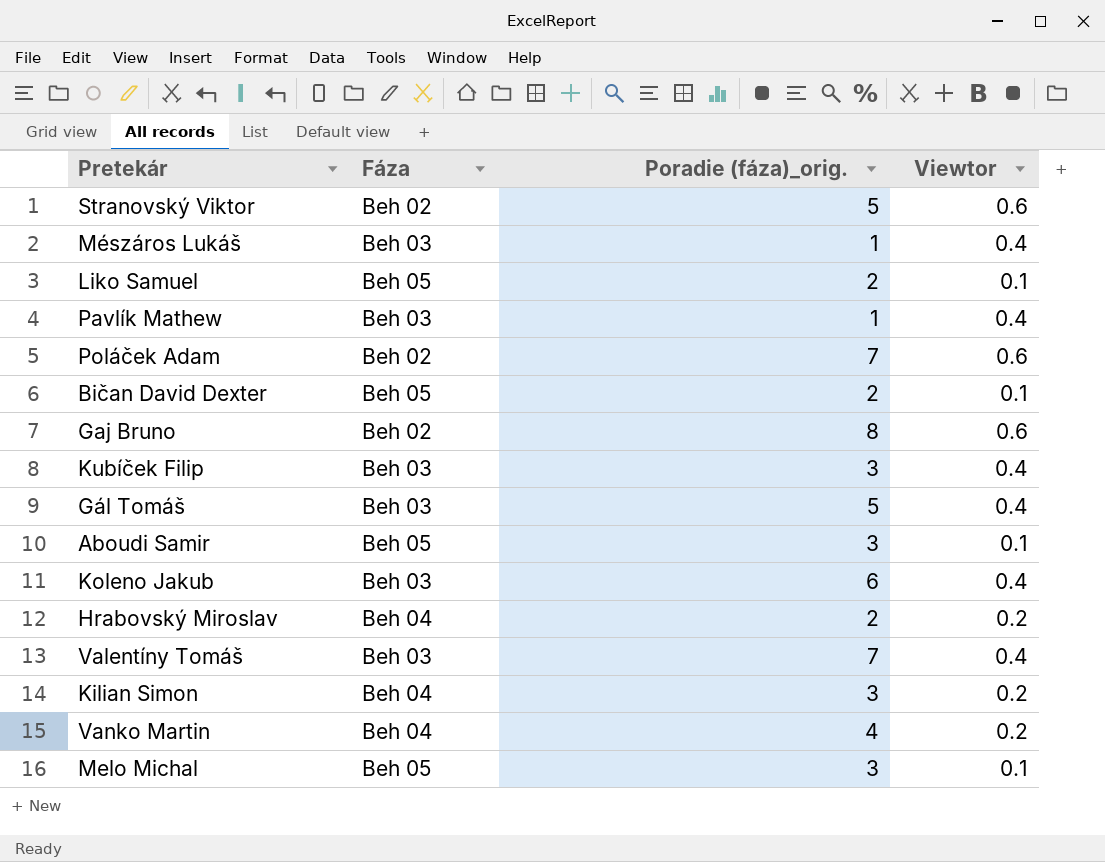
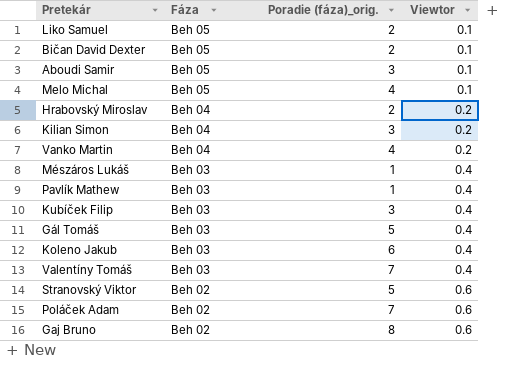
row order: none -> Fáza descending
Melo Michal | Poradie (fáza)_orig.: 3 -> 4

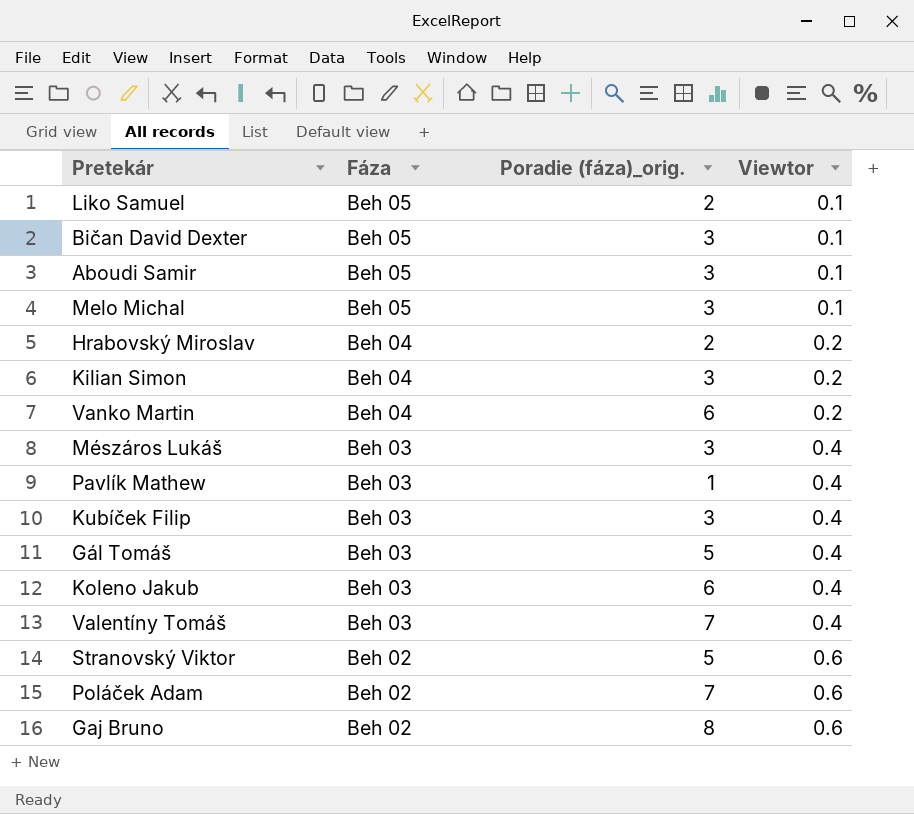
Bičan David Dexter | Poradie (fáza)_orig.: 2 -> 3
Melo Michal | Poradie (fáza)_orig.: 4 -> 3
Vanko Martin | Poradie (fáza)_orig.: 4 -> 6
Mészáros Lukáš | Poradie (fáza)_orig.: 1 -> 3

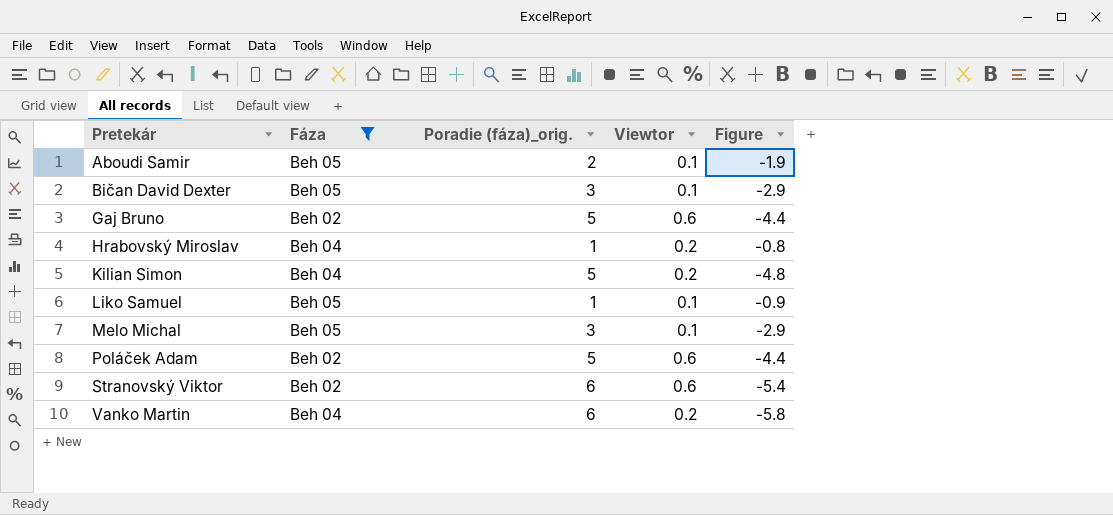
filter: none -> Fáza != Beh 03
row order: Fáza descending -> Pretekár ascending
column Figure | formula: none -> [Viewtor] - [Poradie (fáza)_orig.]
Aboudi Samir | Poradie (fáza)_orig.: 3 -> 2
Gaj Bruno | Poradie (fáza)_orig.: 8 -> 5
Hrabovský Miroslav | Poradie (fáza)_orig.: 2 -> 1
Kilian Simon | Poradie (fáza)_orig.: 3 -> 5
Liko Samuel | Poradie (fáza)_orig.: 2 -> 1
Poláček Adam | Poradie (fáza)_orig.: 7 -> 5
Stranovský Viktor | Poradie (fáza)_orig.: 5 -> 6

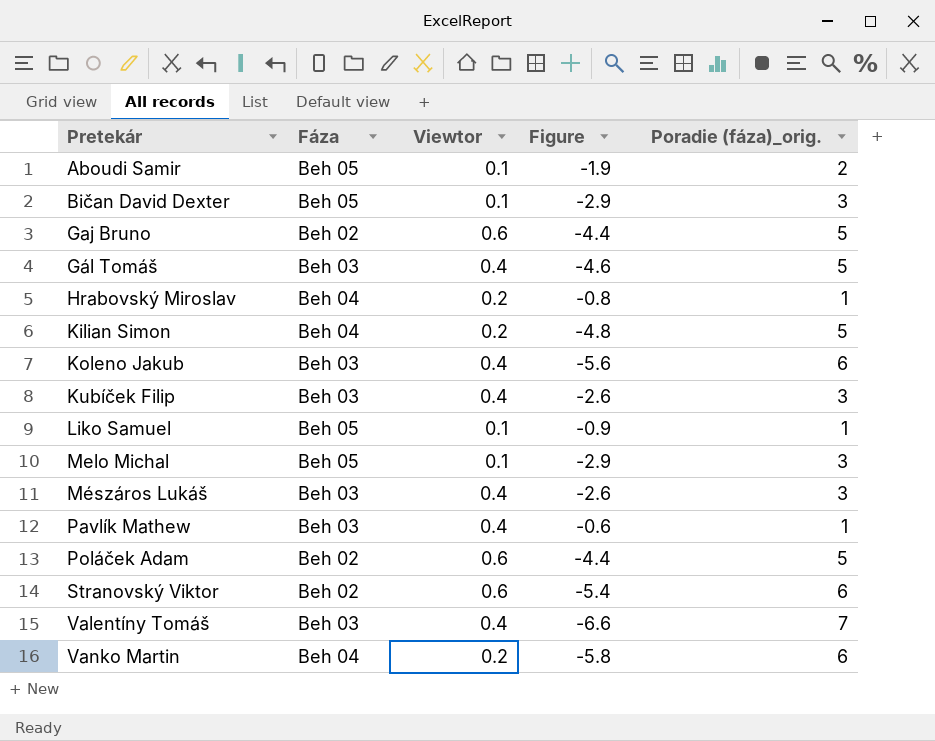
filter: Fáza != Beh 03 -> none
column Poradie (fáza)_orig. | position: 3 -> 5

